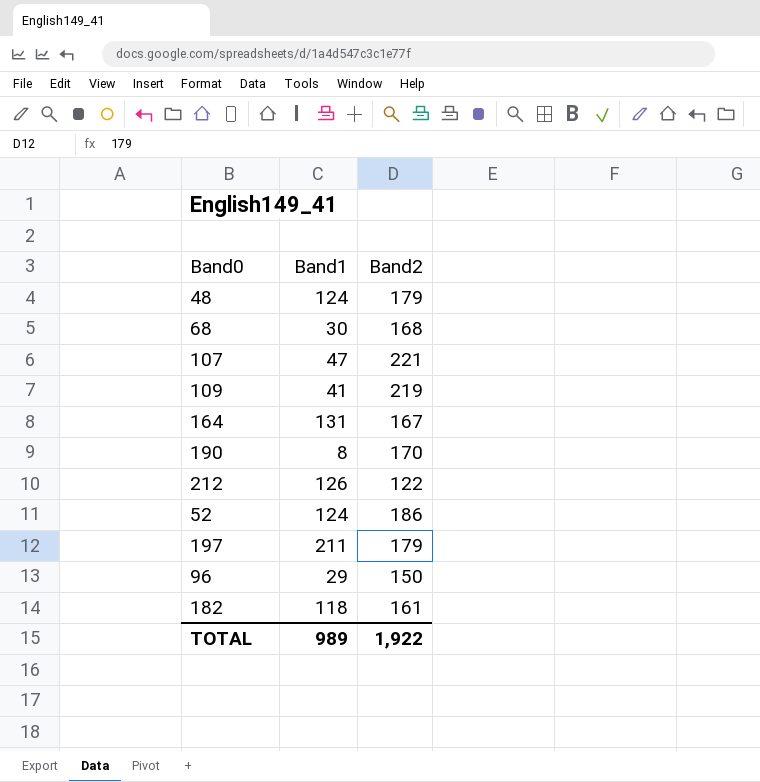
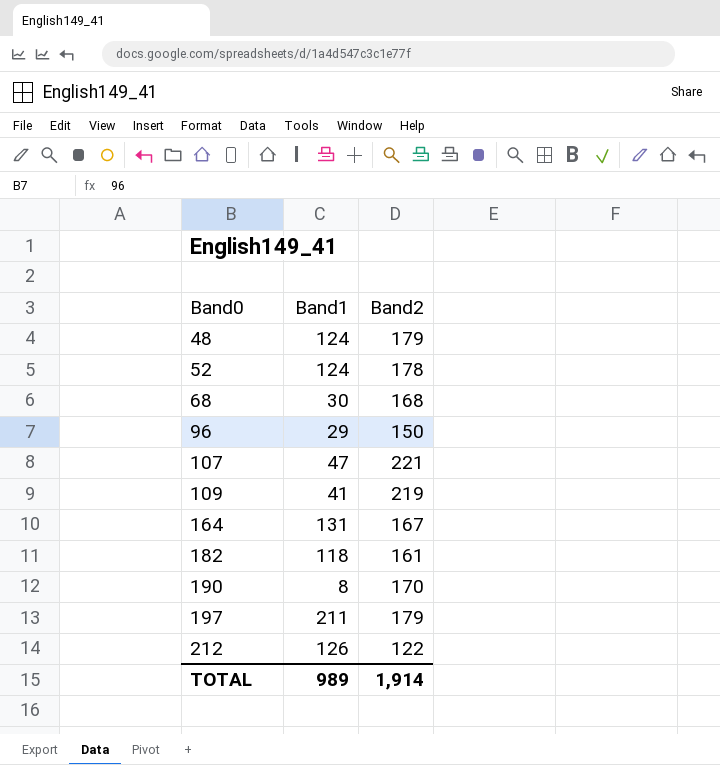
row order: none -> Band0 ascending
52 | Band2: 186 -> 178
TOTAL | Band2: 1,922 -> 1,914

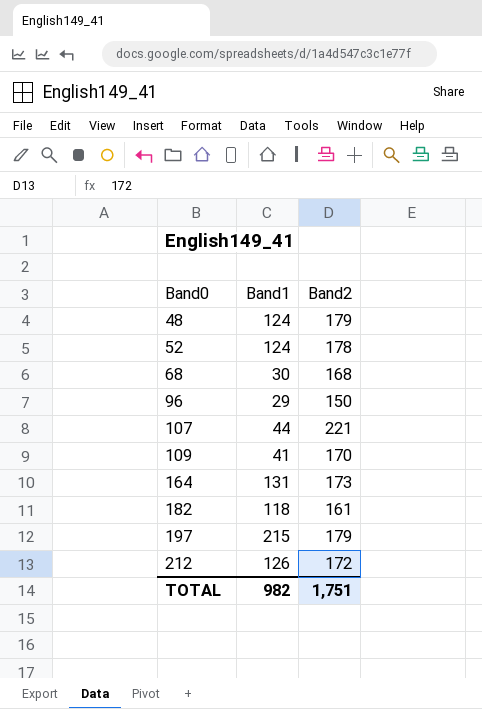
row 190: 8 | 170 -> none
107 | Band1: 47 -> 44
109 | Band2: 219 -> 170
164 | Band2: 167 -> 173
197 | Band1: 211 -> 215
212 | Band2: 122 -> 172
TOTAL | Band1: 989 -> 982
TOTAL | Band2: 1,914 -> 1,751

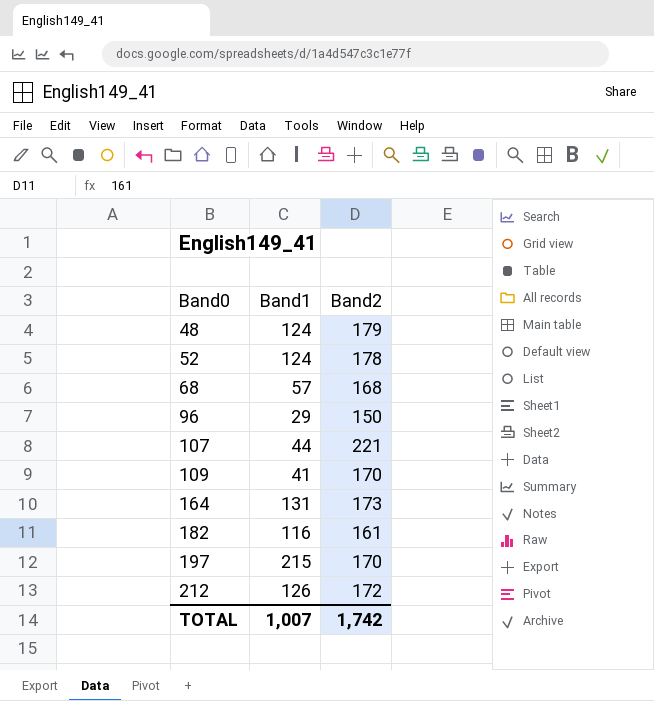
68 | Band1: 30 -> 57
182 | Band1: 118 -> 116
197 | Band2: 179 -> 170
TOTAL | Band1: 982 -> 1,007
TOTAL | Band2: 1,751 -> 1,742

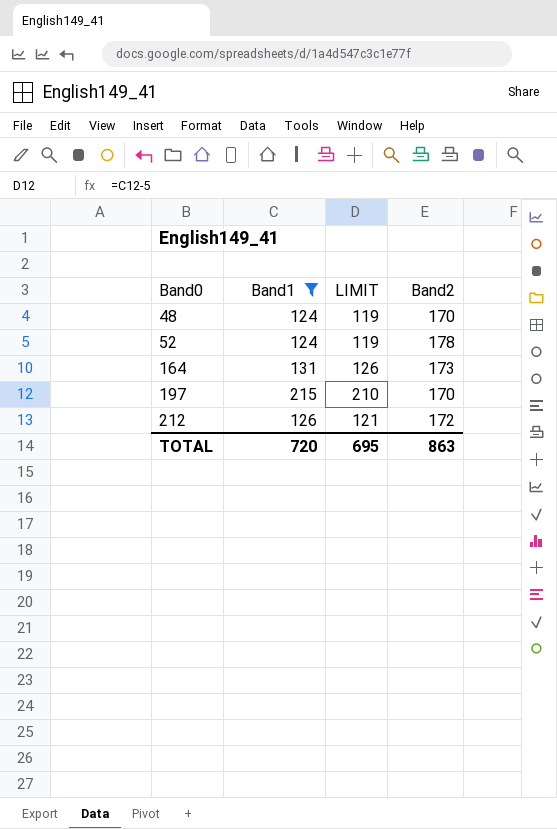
filter: none -> Band1 >= 124
column LIMIT | formula: none -> [Band1] - 5
48 | Band2: 179 -> 170
TOTAL | Band1: 1,007 -> 720
TOTAL | Band2: 1,742 -> 863

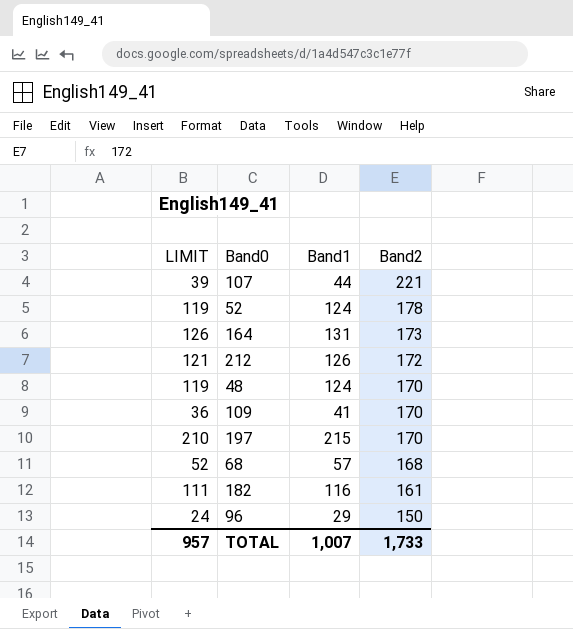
filter: Band1 >= 124 -> none
row order: Band0 ascending -> Band2 descending
column LIMIT | position: 3 -> 1
TOTAL | LIMIT: 695 -> 957
TOTAL | Band1: 720 -> 1,007
TOTAL | Band2: 863 -> 1,733

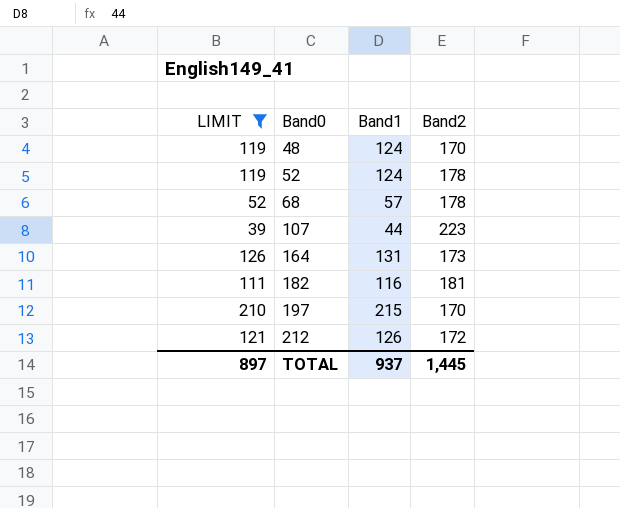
filter: none -> LIMIT >= 39
row order: Band2 descending -> Band0 ascending
68 | Band2: 168 -> 178
107 | Band2: 221 -> 223
182 | Band2: 161 -> 181
TOTAL | LIMIT: 957 -> 897
TOTAL | Band1: 1,007 -> 937
TOTAL | Band2: 1,733 -> 1,445

